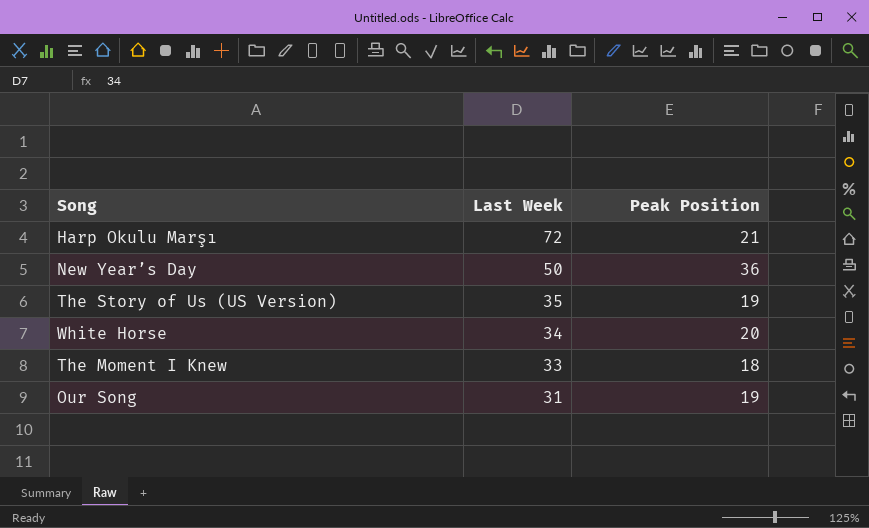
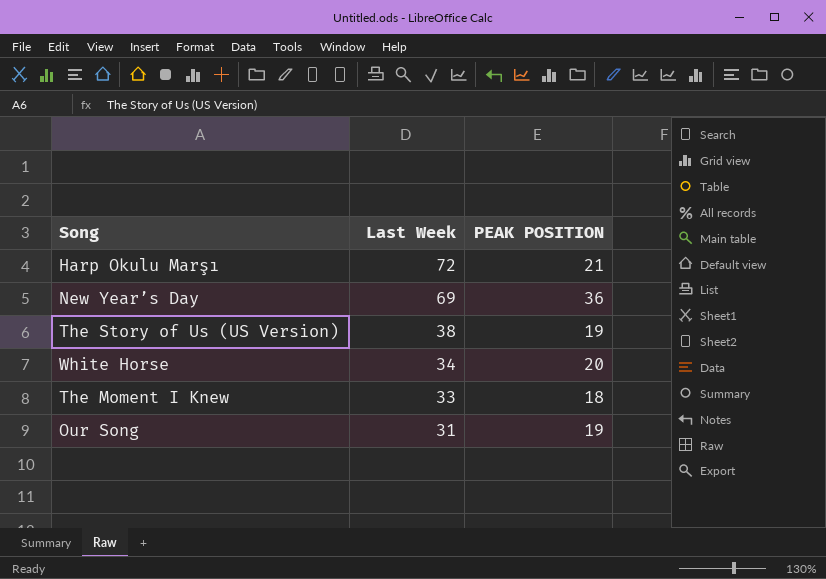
column name: Peak Position -> PEAK POSITION
New Year’s Day | Last Week: 50 -> 69
The Story of Us (US Version) | Last Week: 35 -> 38

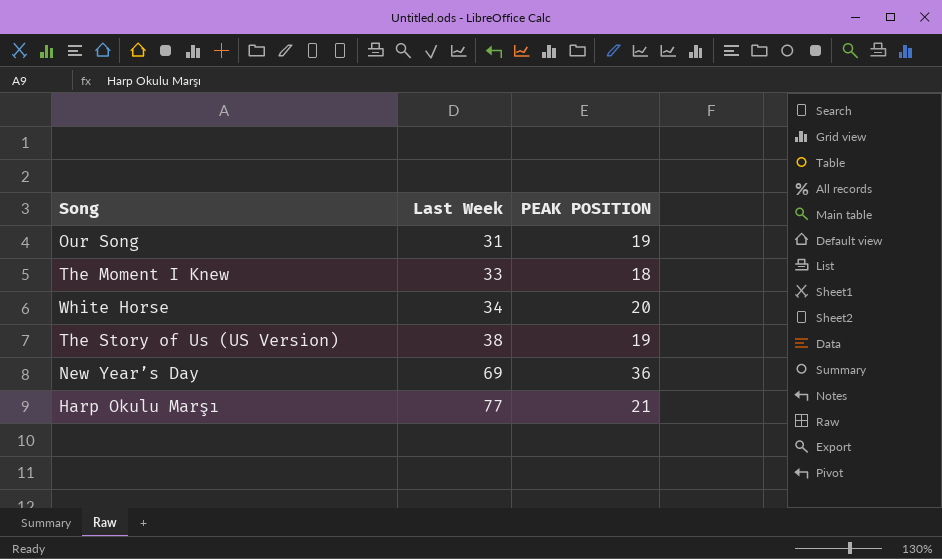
row order: Last Week descending -> Last Week ascending
Harp Okulu Marşı | Last Week: 72 -> 77

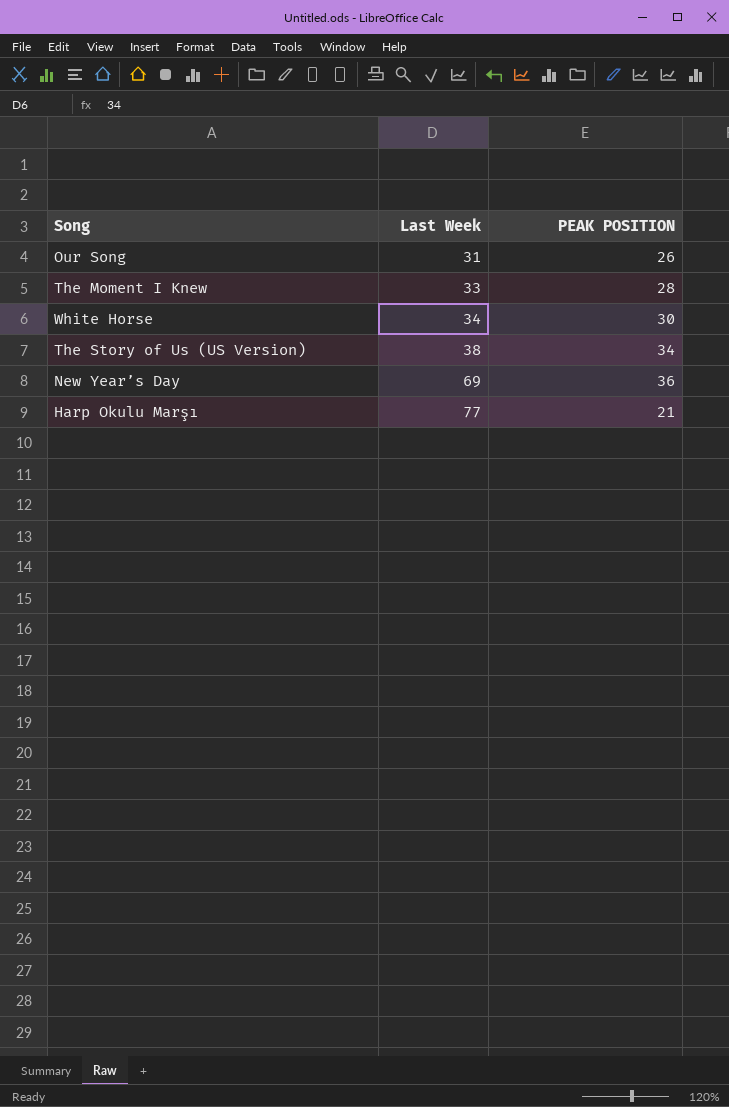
Our Song | PEAK POSITION: 19 -> 26
The Moment I Knew | PEAK POSITION: 18 -> 28
White Horse | PEAK POSITION: 20 -> 30
The Story of Us (US Version) | PEAK POSITION: 19 -> 34

